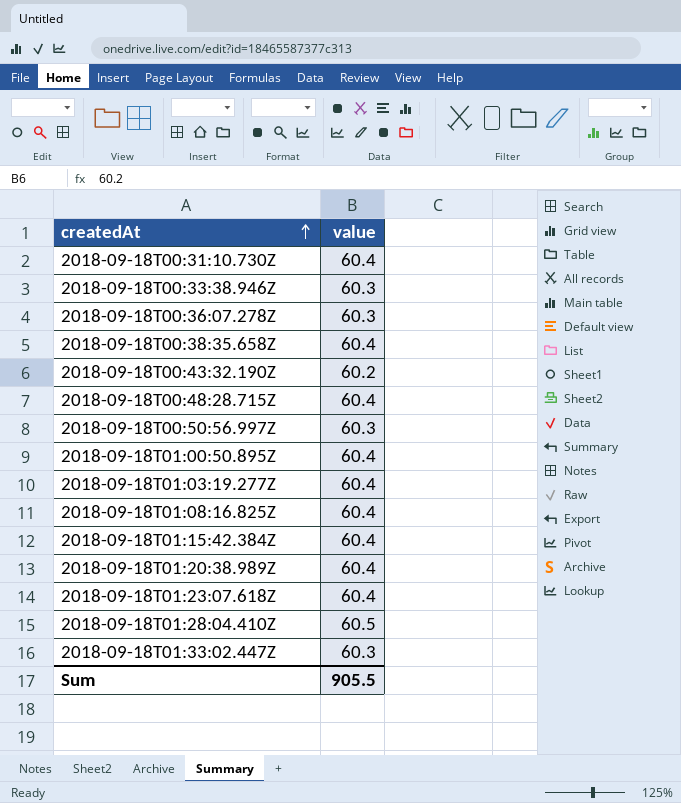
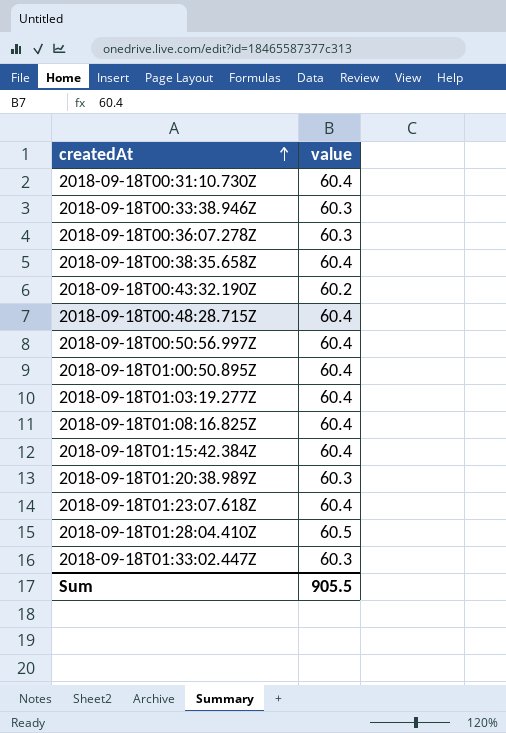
2018-09-18T00:50:56.997Z | value: 60.3 -> 60.4
2018-09-18T01:20:38.989Z | value: 60.4 -> 60.3

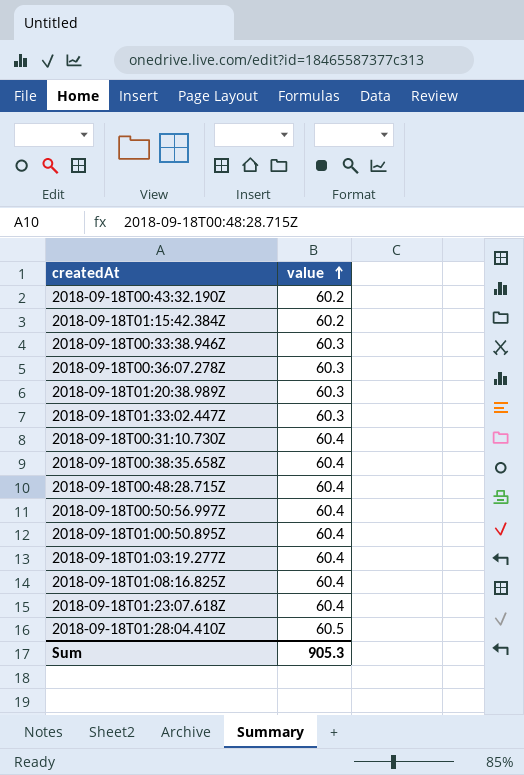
row order: createdAt ascending -> value ascending
2018-09-18T01:15:42.384Z | value: 60.4 -> 60.2
Sum | value: 905.5 -> 905.3

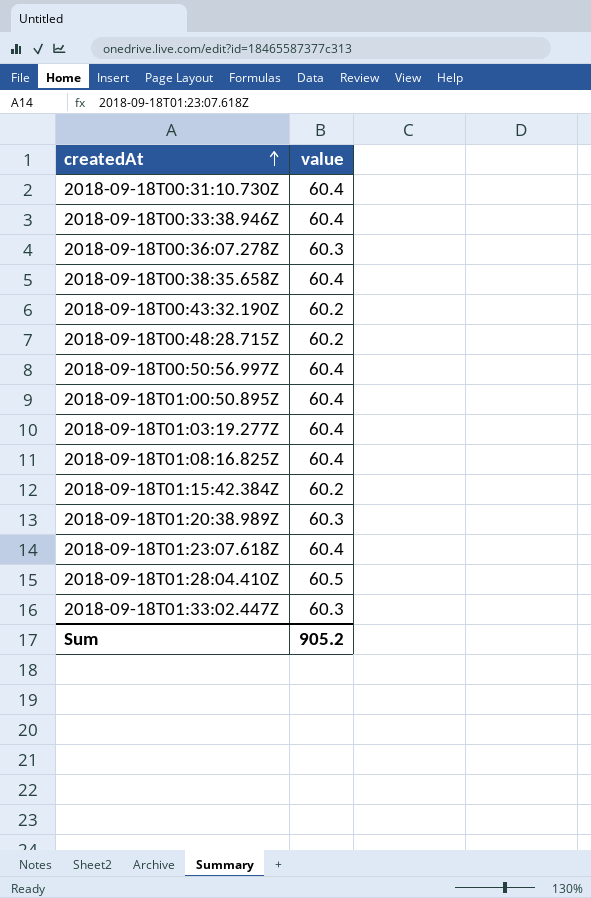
row order: value ascending -> createdAt ascending
2018-09-18T00:33:38.946Z | value: 60.3 -> 60.4
2018-09-18T00:48:28.715Z | value: 60.4 -> 60.2
Sum | value: 905.3 -> 905.2

